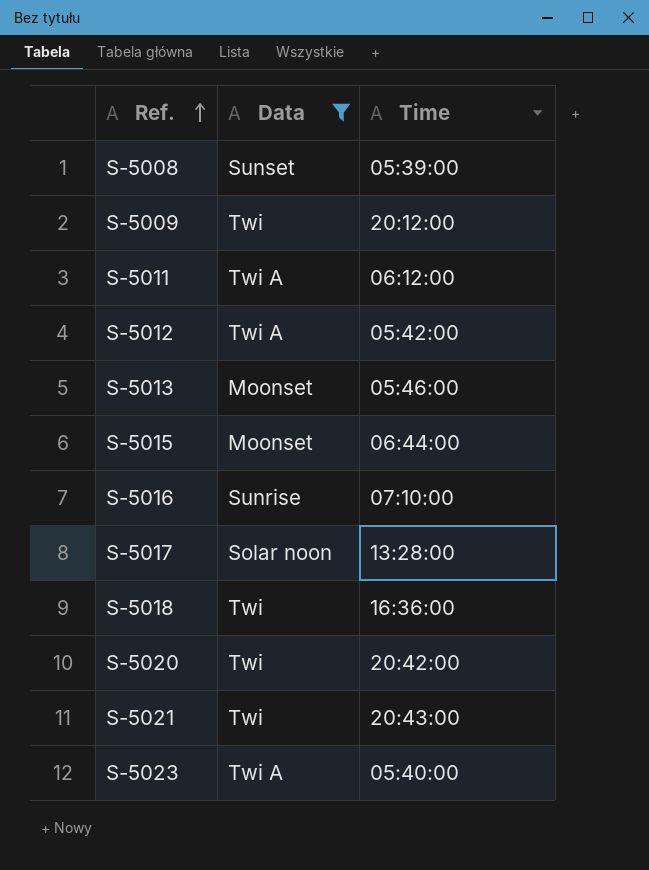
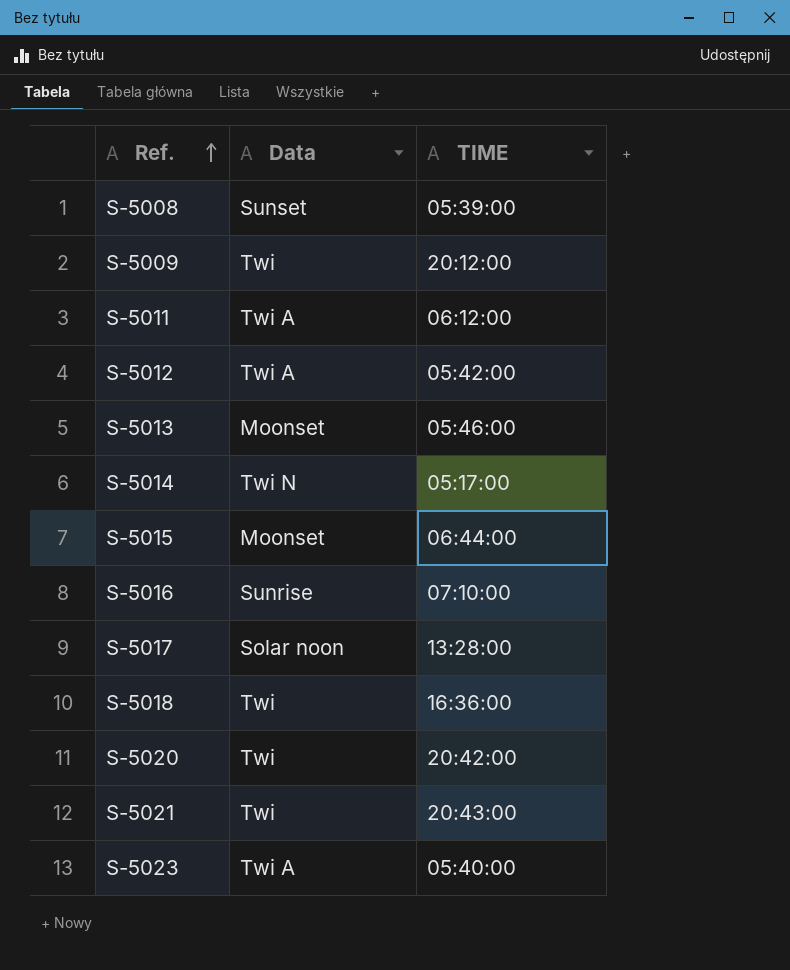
filter: Data != Twi N -> none
column name: Time -> TIME

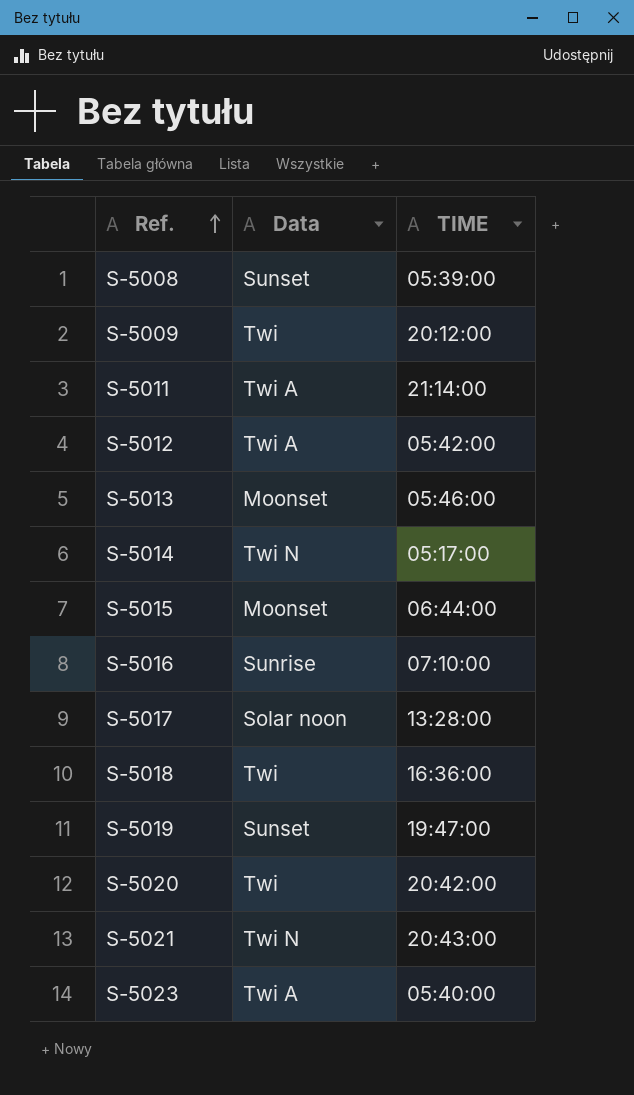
S-5011 | TIME: 06:12:00 -> 21:14:00
row S-5019: none -> Sunset | 19:47:00
S-5021 | Data: Twi -> Twi N

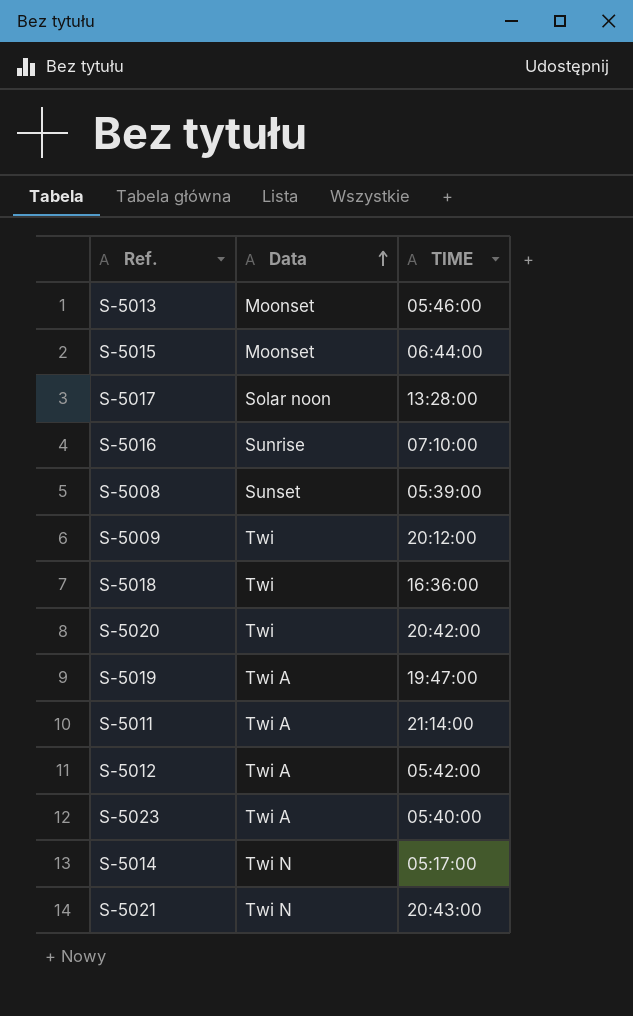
row order: Ref. ascending -> Data ascending
S-5019 | Data: Sunset -> Twi A

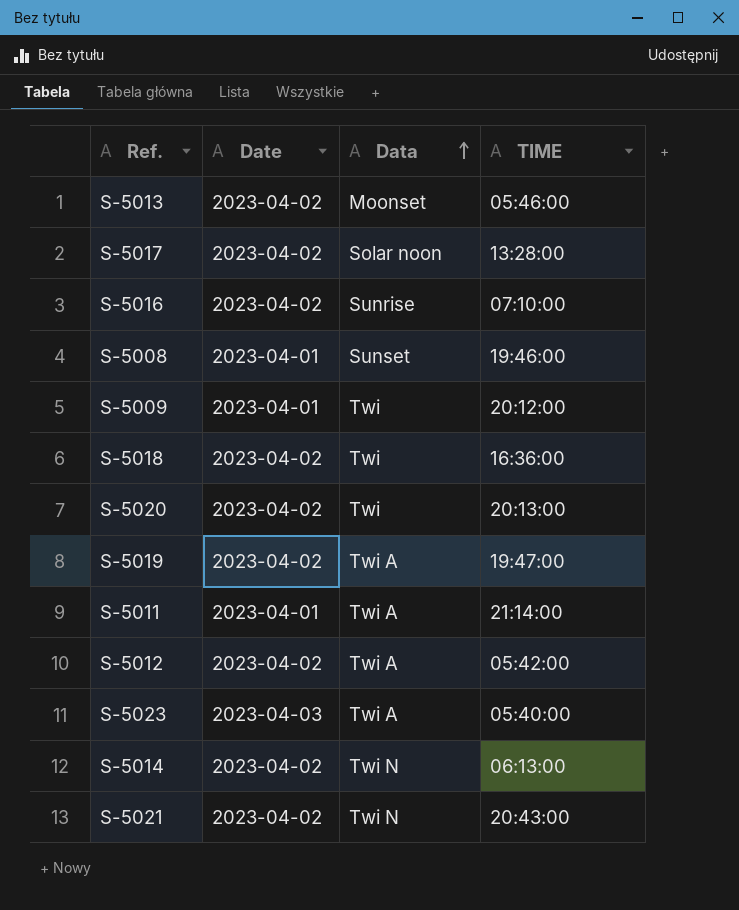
column Date | position: none -> 2
row S-5015: Moonset | 06:44:00 -> none
S-5008 | TIME: 05:39:00 -> 19:46:00
S-5020 | TIME: 20:42:00 -> 20:13:00
S-5014 | TIME: 05:17:00 -> 06:13:00

